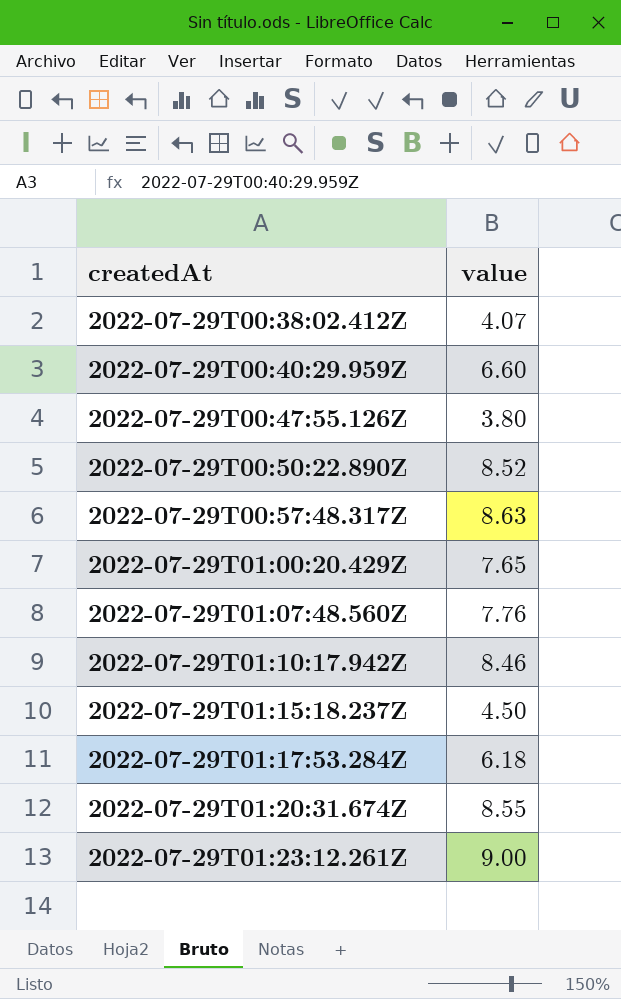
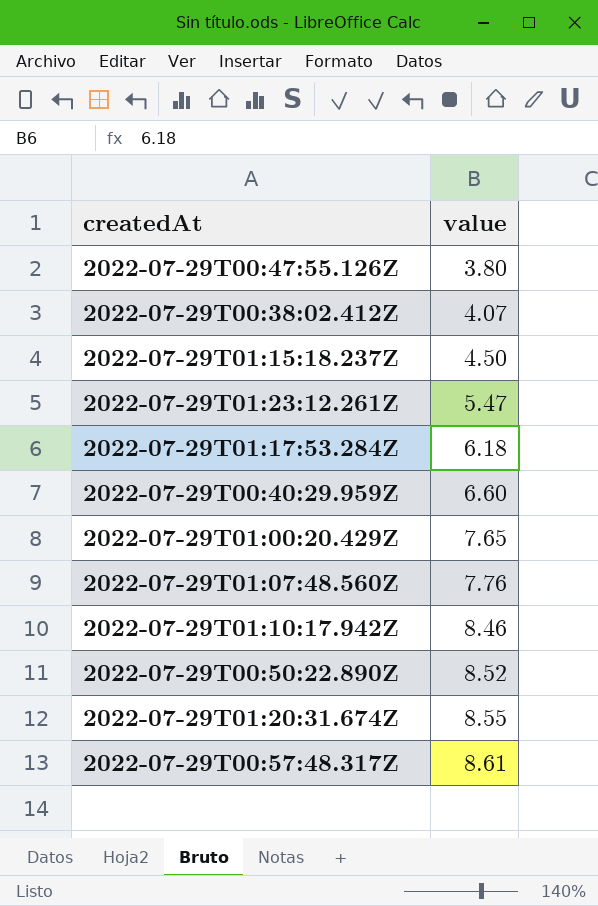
row order: createdAt ascending -> value ascending
2022-07-29T01:23:12.261Z | value: 9.00 -> 5.47
2022-07-29T00:57:48.317Z | value: 8.63 -> 8.61

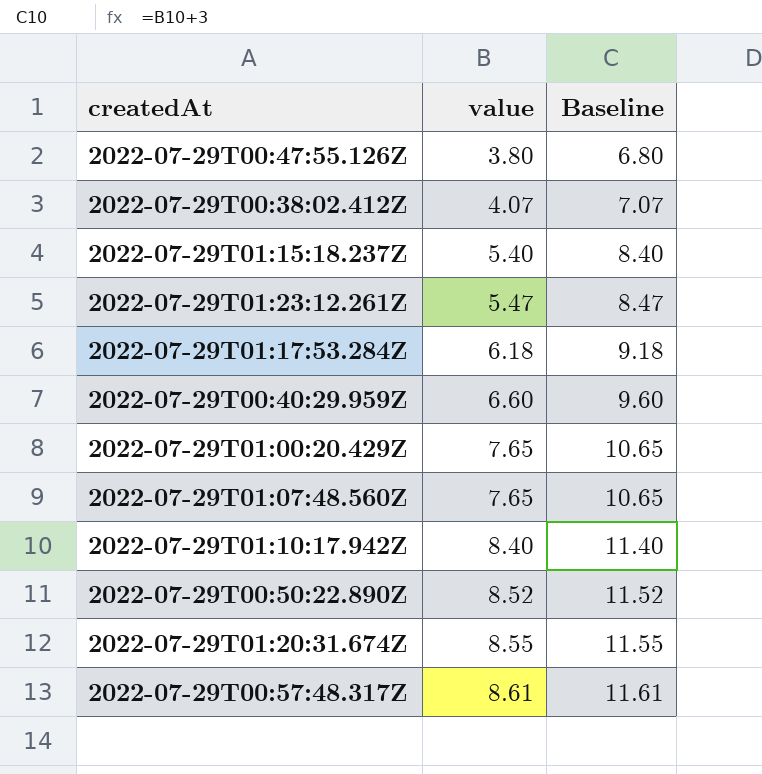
column Baseline | formula: none -> [value] + 3
2022-07-29T01:15:18.237Z | value: 4.50 -> 5.40
2022-07-29T01:07:48.560Z | value: 7.76 -> 7.65
2022-07-29T01:10:17.942Z | value: 8.46 -> 8.40

